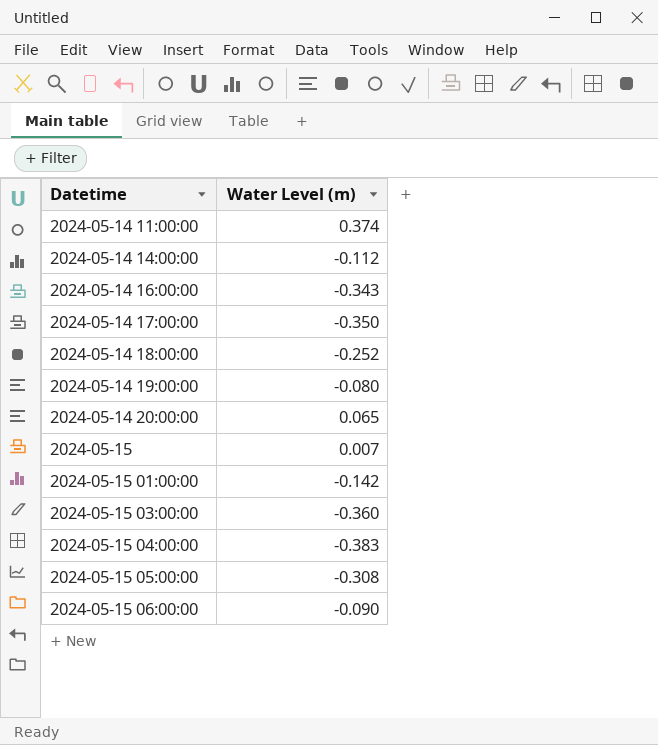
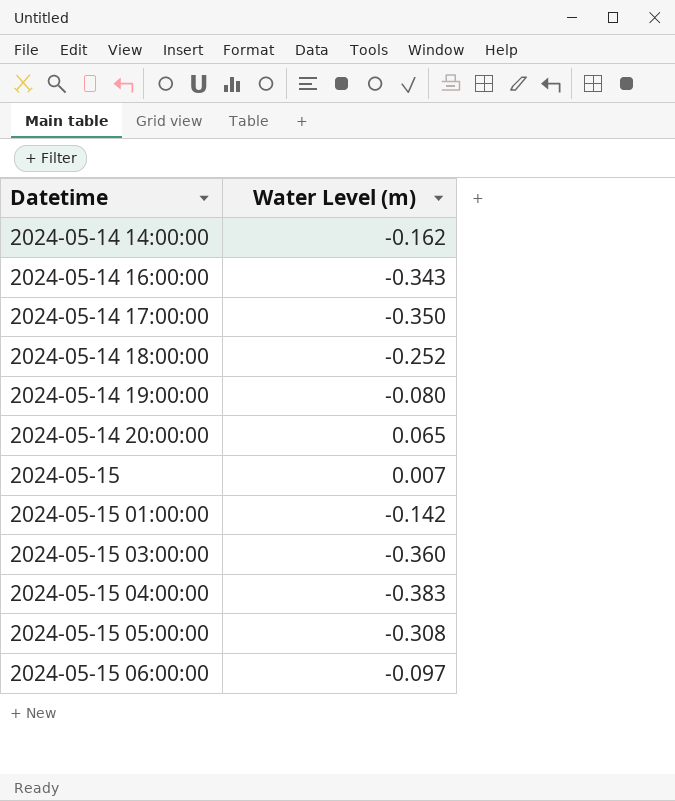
row 2024-05-14 11:00:00: 0.374 -> none
2024-05-14 14:00:00 | Water Level (m): -0.112 -> -0.162
2024-05-15 06:00:00 | Water Level (m): -0.090 -> -0.097

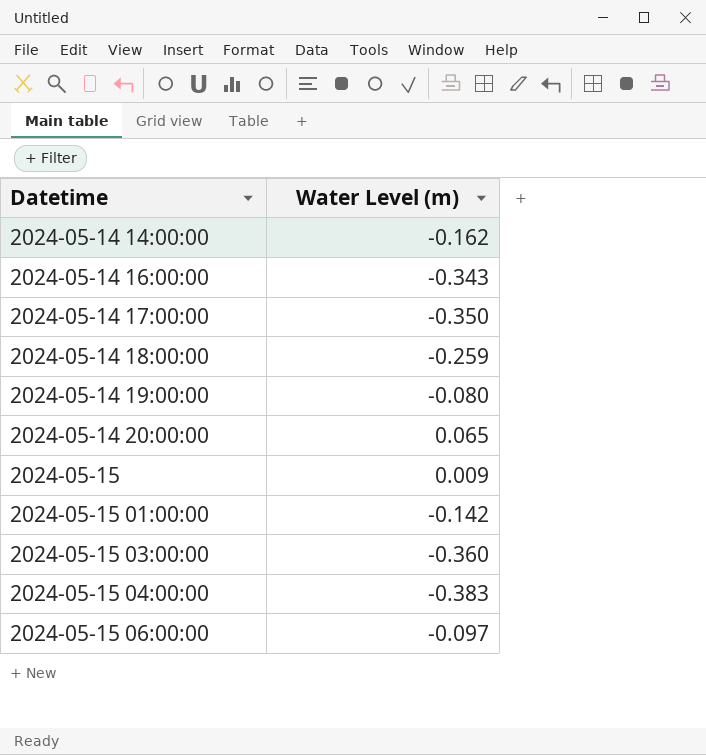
row 2024-05-15 05:00:00: -0.308 -> none
2024-05-14 18:00:00 | Water Level (m): -0.252 -> -0.259
2024-05-15 | Water Level (m): 0.007 -> 0.009

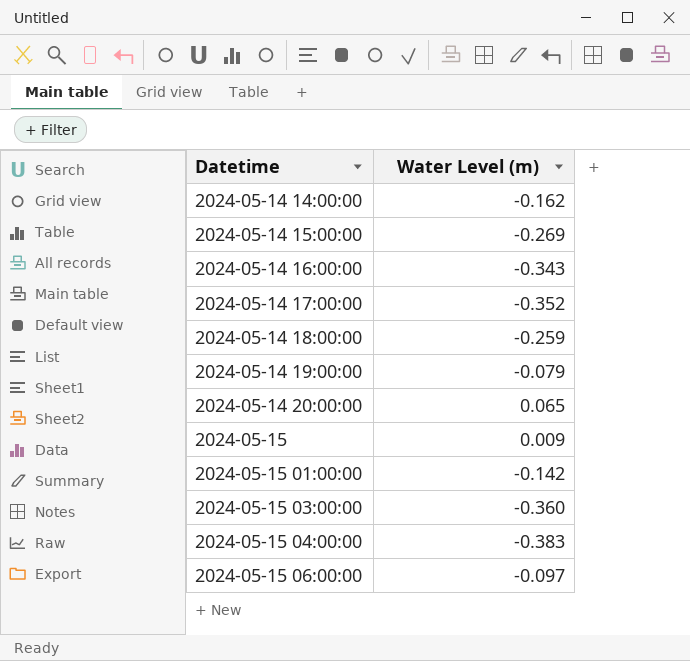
row 2024-05-14 15:00:00: none -> -0.269
2024-05-14 17:00:00 | Water Level (m): -0.350 -> -0.352
2024-05-14 19:00:00 | Water Level (m): -0.080 -> -0.079

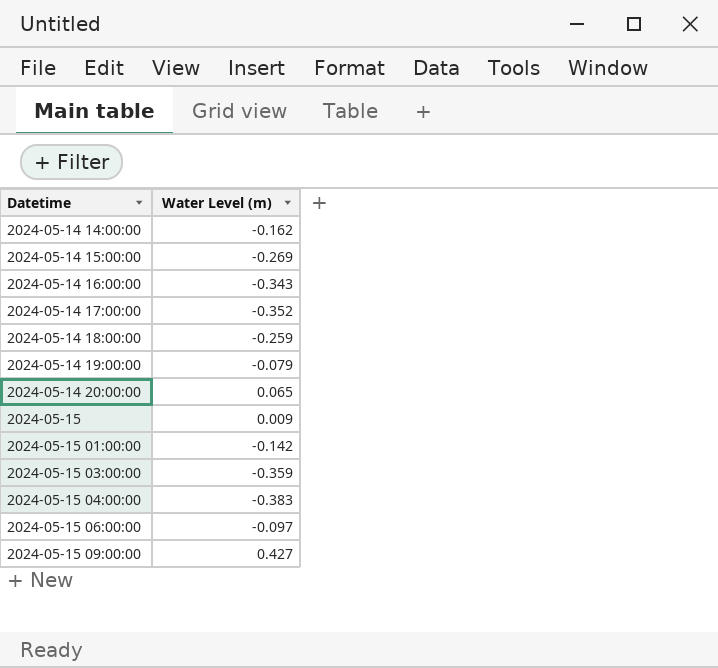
2024-05-15 03:00:00 | Water Level (m): -0.360 -> -0.359
row 2024-05-15 09:00:00: none -> 0.427

